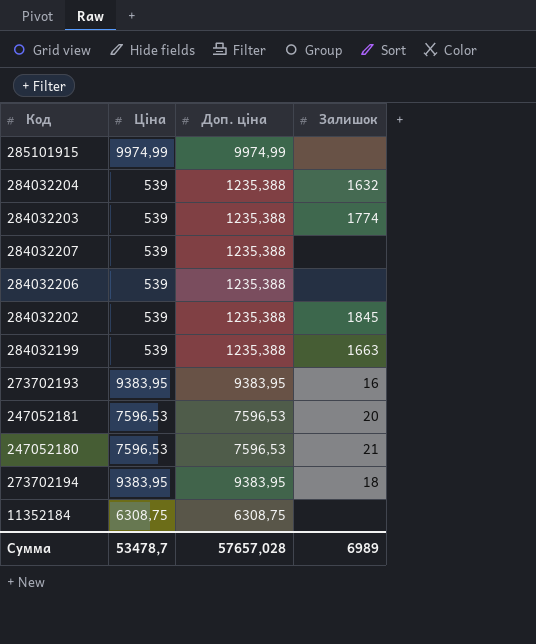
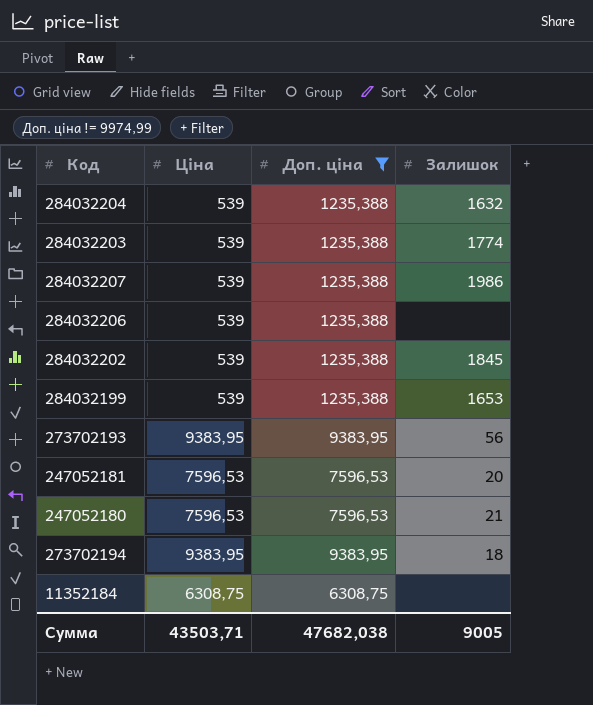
filter: none -> Доп. ціна != 9974,99
284032207 | Залишок: none -> 1986
284032199 | Залишок: 1663 -> 1653
273702193 | Залишок: 16 -> 56
Сумма | Ціна: 53478,7 -> 43503,71
Сумма | Доп. ціна: 57657,028 -> 47682,038
Сумма | Залишок: 6989 -> 9005

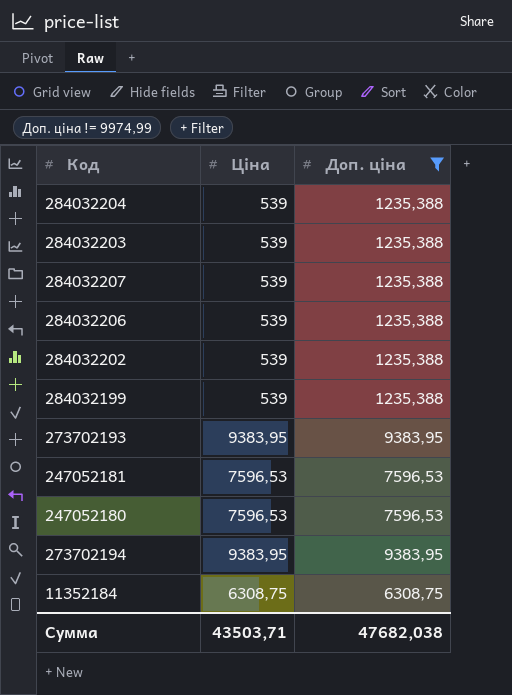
column Залишок | position: 4 -> none

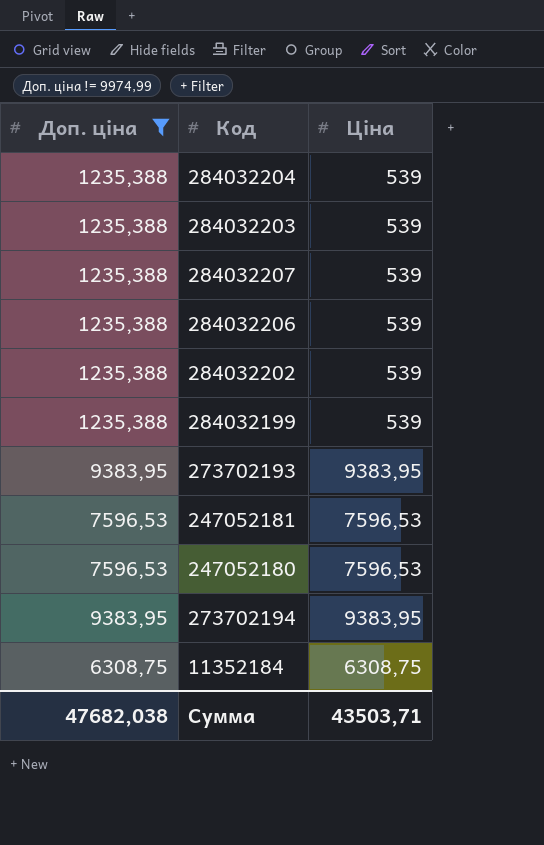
column Доп. ціна | position: 3 -> 1

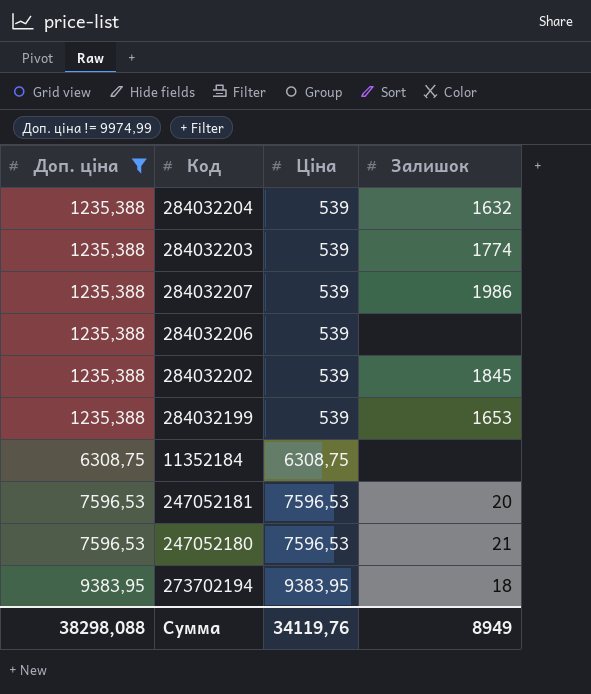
row order: none -> Доп. ціна ascending
column Залишок | position: none -> 4
row 273702193: 9383,95 | 9383,95 -> none
Сумма | Доп. ціна: 47682,038 -> 38298,088
Сумма | Ціна: 43503,71 -> 34119,76

